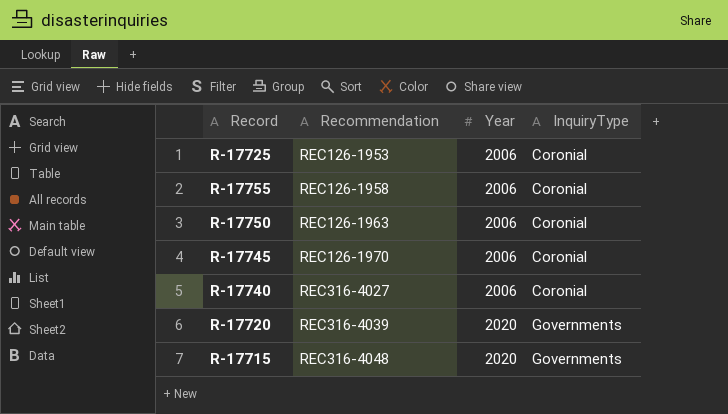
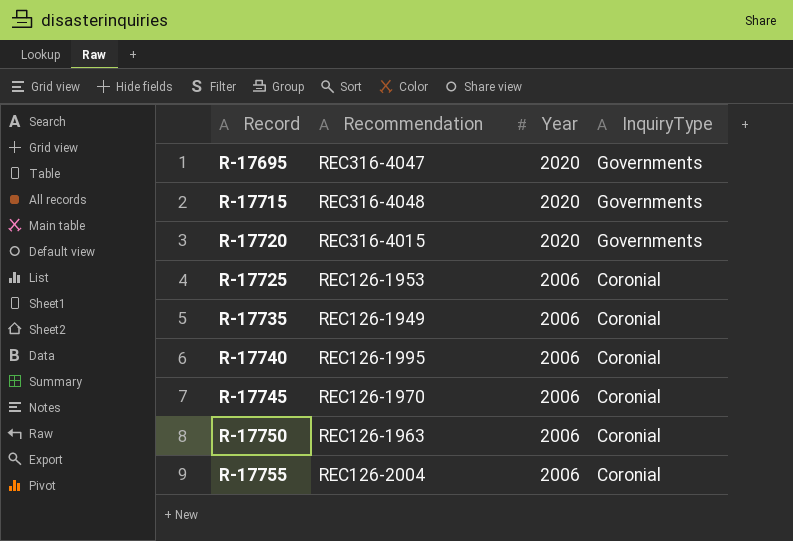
row order: Recommendation ascending -> Record ascending
row R-17695: none -> REC316-4047 | 2020 | Governments
R-17720 | Recommendation: REC316-4039 -> REC316-4015
row R-17735: none -> REC126-1949 | 2006 | Coronial
R-17740 | Recommendation: REC316-4027 -> REC126-1995
R-17755 | Recommendation: REC126-1958 -> REC126-2004

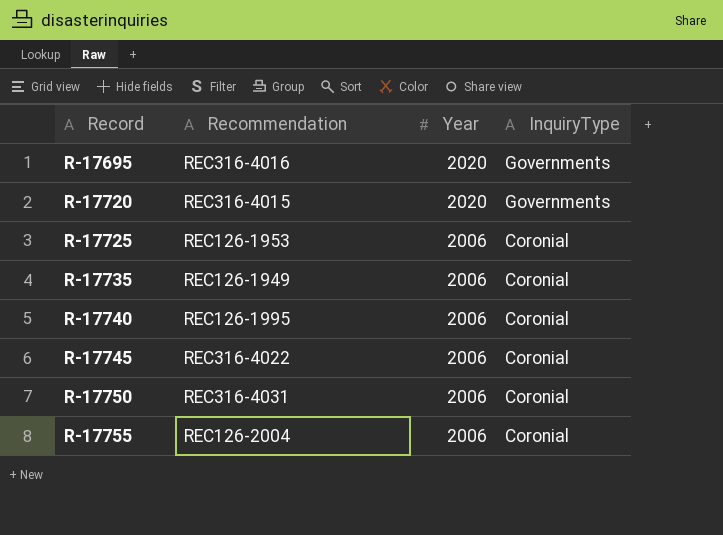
row R-17715: REC316-4048 | 2020 | Governments -> none
R-17695 | Recommendation: REC316-4047 -> REC316-4016
R-17745 | Recommendation: REC126-1970 -> REC316-4022
R-17750 | Recommendation: REC126-1963 -> REC316-4031

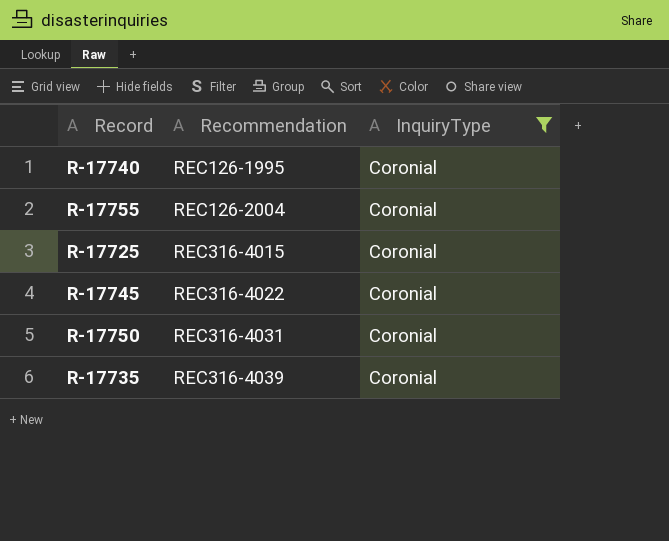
filter: none -> InquiryType = Coronial
row order: Record ascending -> Recommendation ascending
column Year | position: 3 -> none
R-17725 | Recommendation: REC126-1953 -> REC316-4015
R-17735 | Recommendation: REC126-1949 -> REC316-4039

